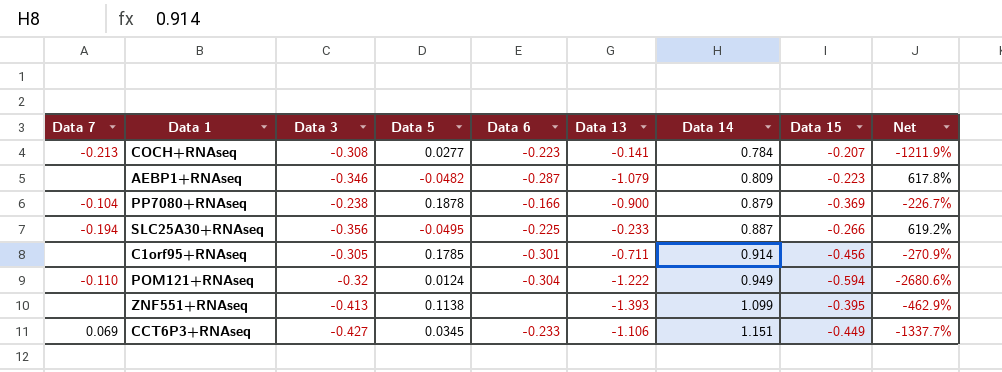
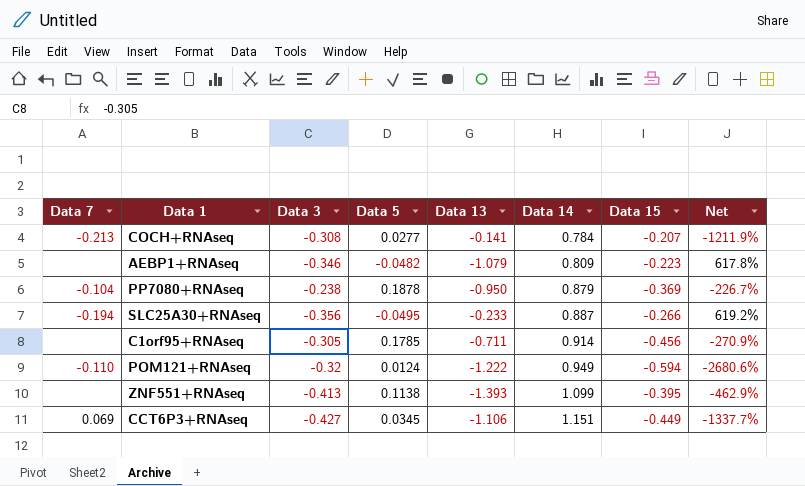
column Data 6 | position: 5 -> none
PP7080+RNAseq | Data 13: -0.900 -> -0.950

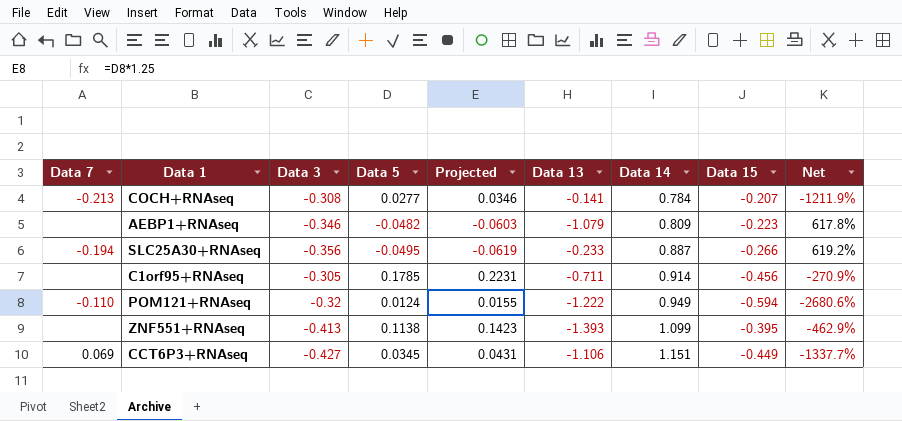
column Projected | formula: none -> [Data 5] * 1.25
row PP7080+RNAseq: -0.104 | -0.238 | 0.1878 | -0.950 | 0.879 | -0.369 | -226.7% -> none

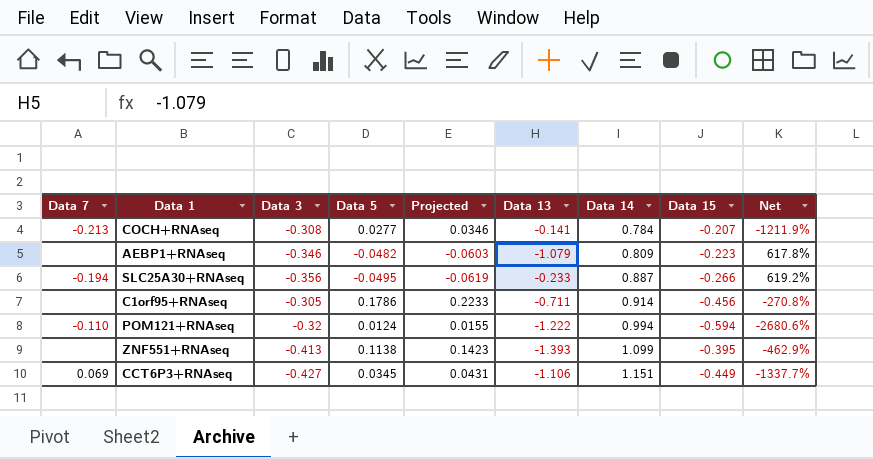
C1orf95+RNAseq | Data 5: 0.1785 -> 0.1786
C1orf95+RNAseq | Projected: 0.2231 -> 0.2233
C1orf95+RNAseq | Net: -270.9% -> -270.8%
POM121+RNAseq | Data 14: 0.949 -> 0.994

